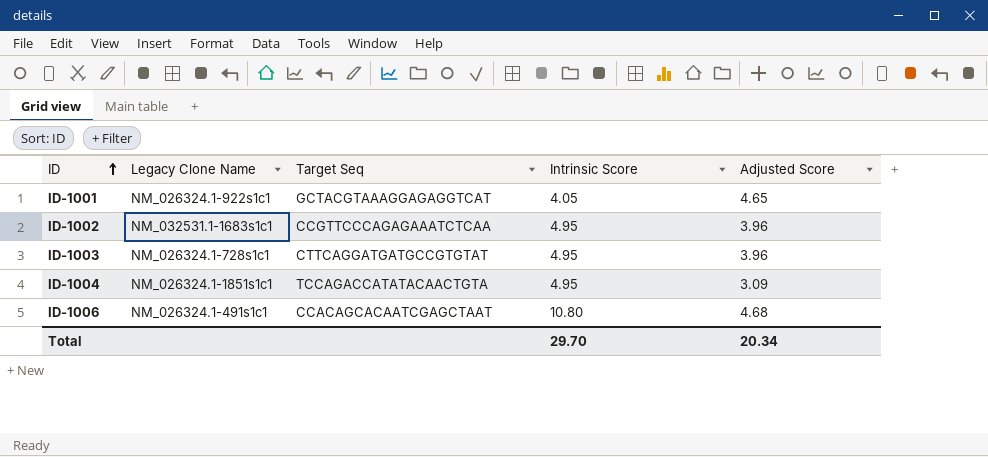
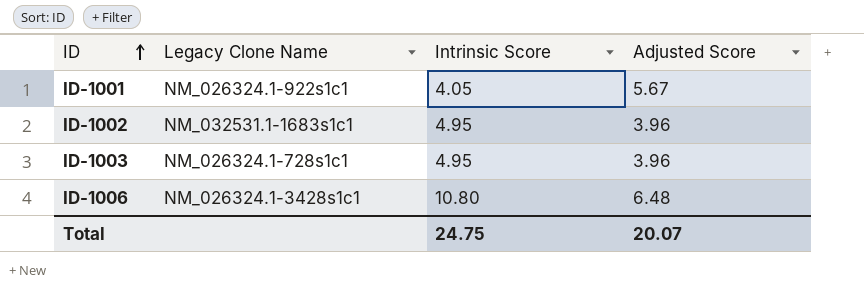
column Target Seq | position: 3 -> none
row ID-1004: NM_026324.1-1851s1c1 | TCCAGACCATATACAACTGTA | 4.95 | 3.09 -> none
ID-1001 | Adjusted Score: 4.65 -> 5.67
ID-1006 | Legacy Clone Name: NM_026324.1-491s1c1 -> NM_026324.1-3428s1c1
ID-1006 | Adjusted Score: 4.68 -> 6.48
Total | Intrinsic Score: 29.70 -> 24.75
Total | Adjusted Score: 20.34 -> 20.07

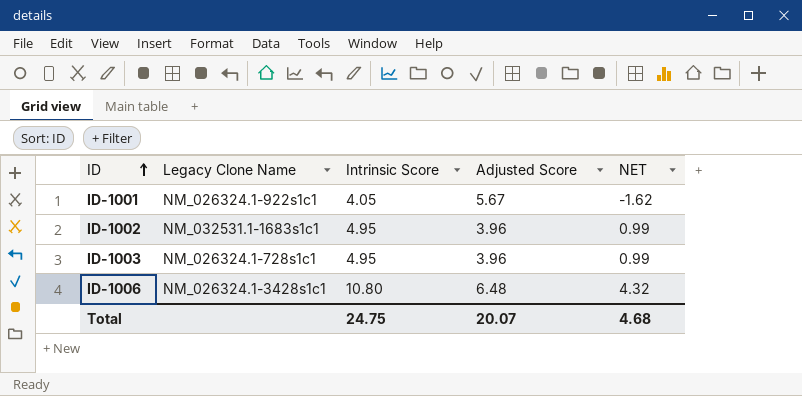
column NET | formula: none -> [Intrinsic Score] - [Adjusted Score]

